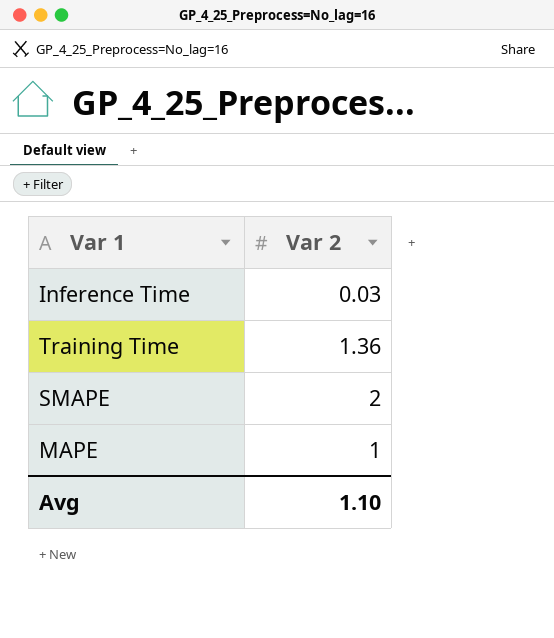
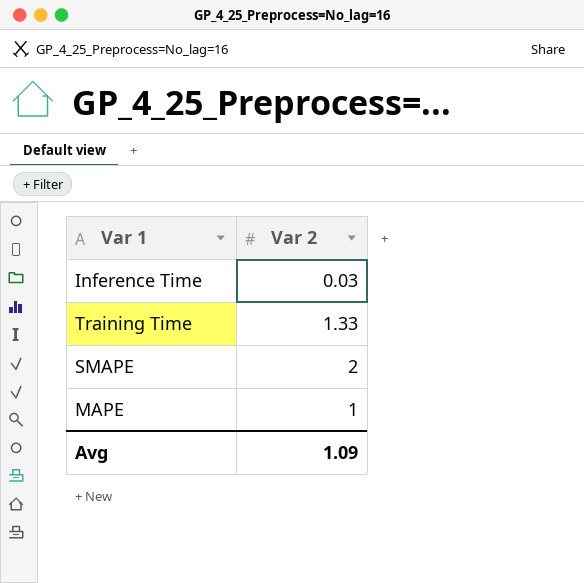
Training Time | Var 2: 1.36 -> 1.33
Avg | Var 2: 1.10 -> 1.09

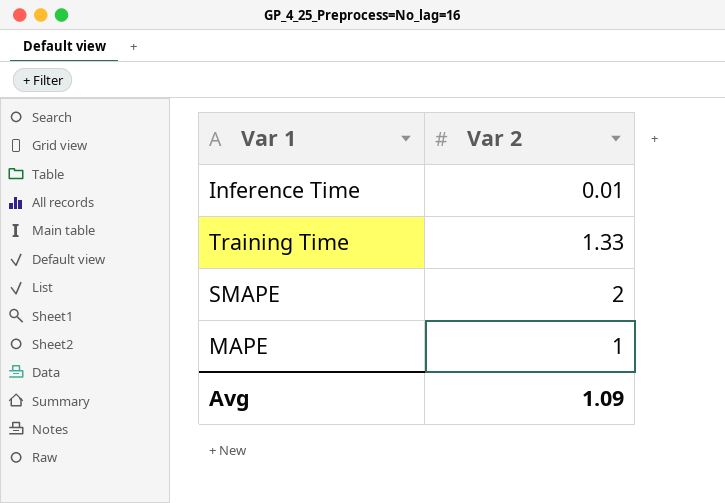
Inference Time | Var 2: 0.03 -> 0.01

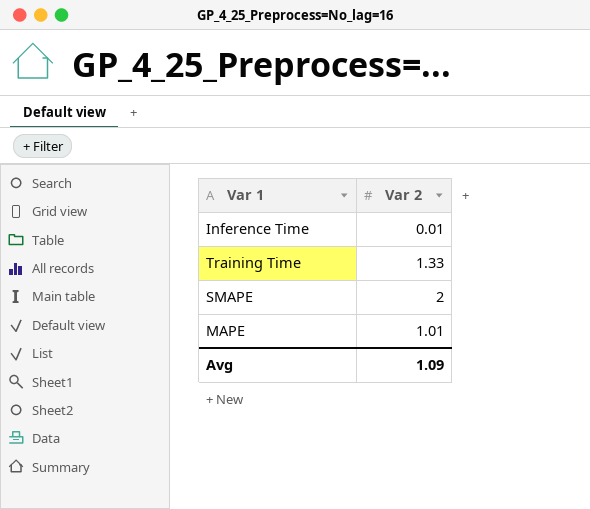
MAPE | Var 2: 1 -> 1.01

